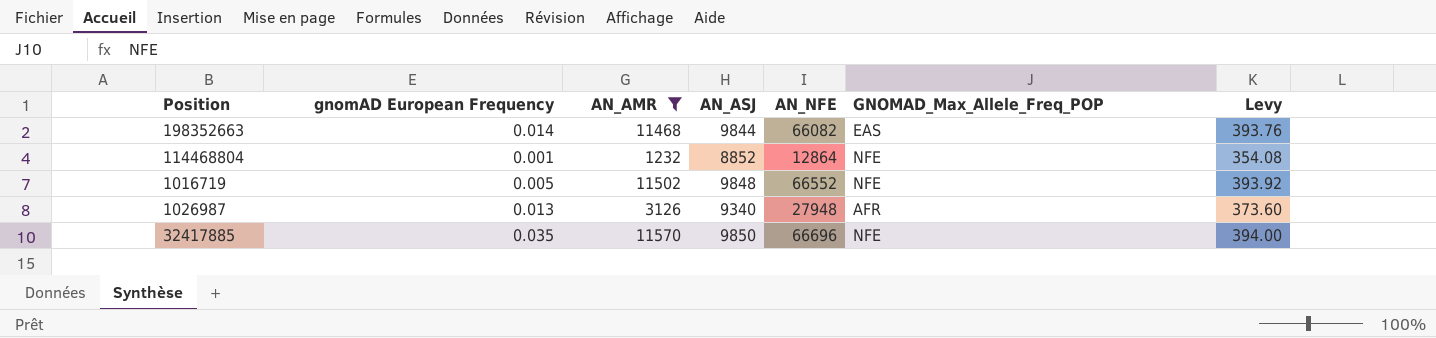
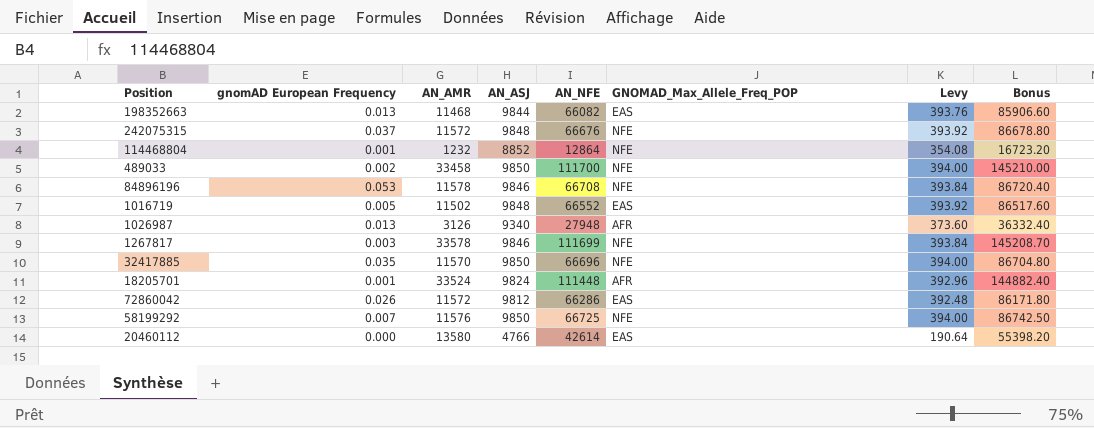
filter: AN_AMR <= 11570 -> none
column Bonus | formula: none -> [AN_NFE] * 1.3
198352663 | gnomAD European Frequency: 0.014 -> 0.013
1016719 | GNOMAD_Max_Allele_Freq_POP: NFE -> EAS

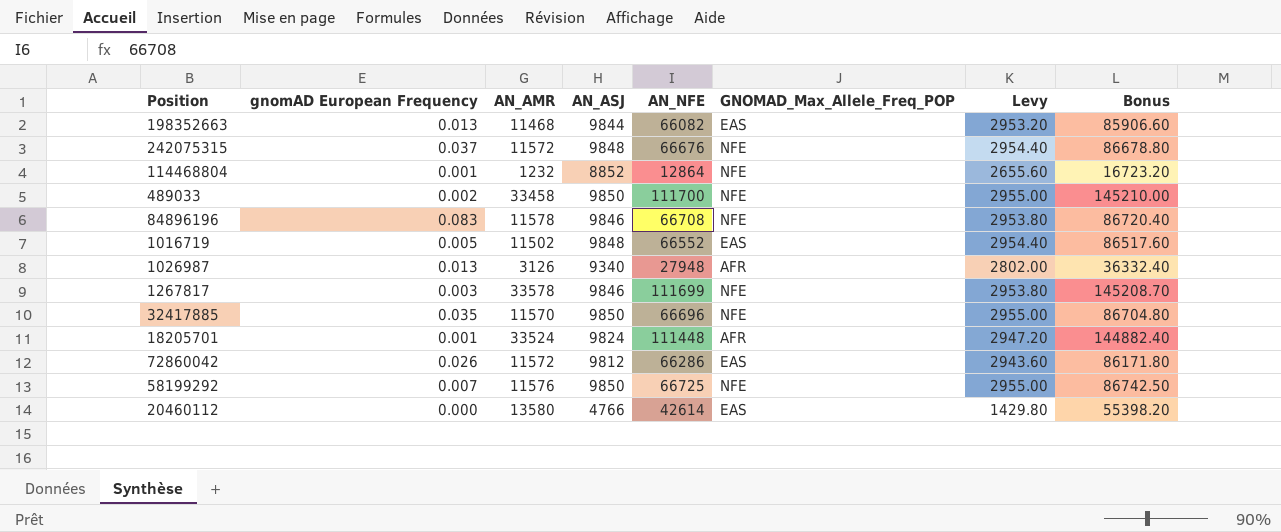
column Levy | formula: [AN_ASJ] * 0.04 -> [AN_ASJ] * 0.3
84896196 | gnomAD European Frequency: 0.053 -> 0.083

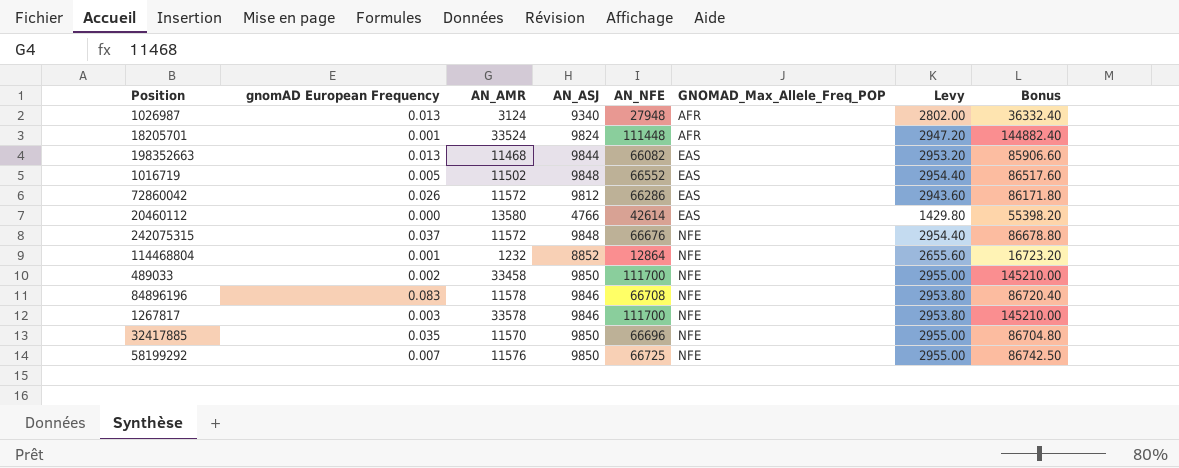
row order: none -> GNOMAD_Max_Allele_Freq_POP ascending
1026987 | AN_AMR: 3126 -> 3124
1267817 | AN_NFE: 111699 -> 111700
1267817 | Bonus: 145208.70 -> 145210.00

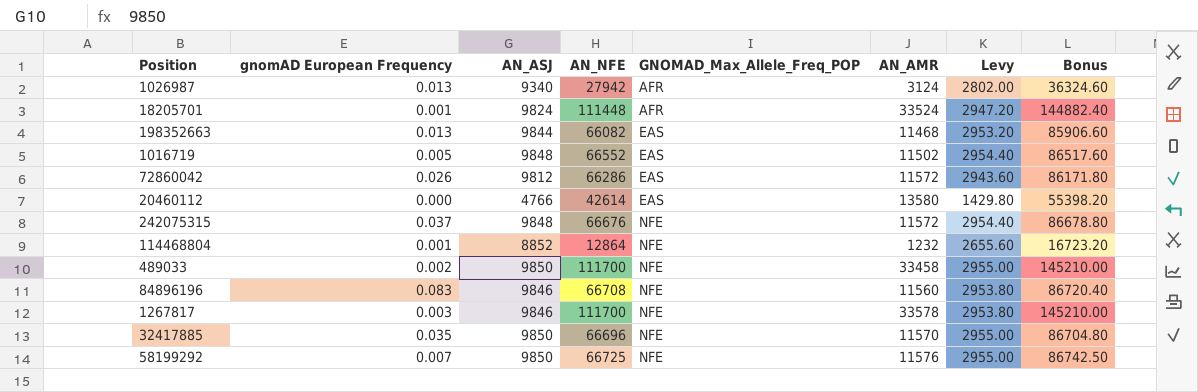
column AN_AMR | position: 3 -> 6
1026987 | AN_NFE: 27948 -> 27942
1026987 | Bonus: 36332.40 -> 36324.60
84896196 | AN_AMR: 11578 -> 11560

